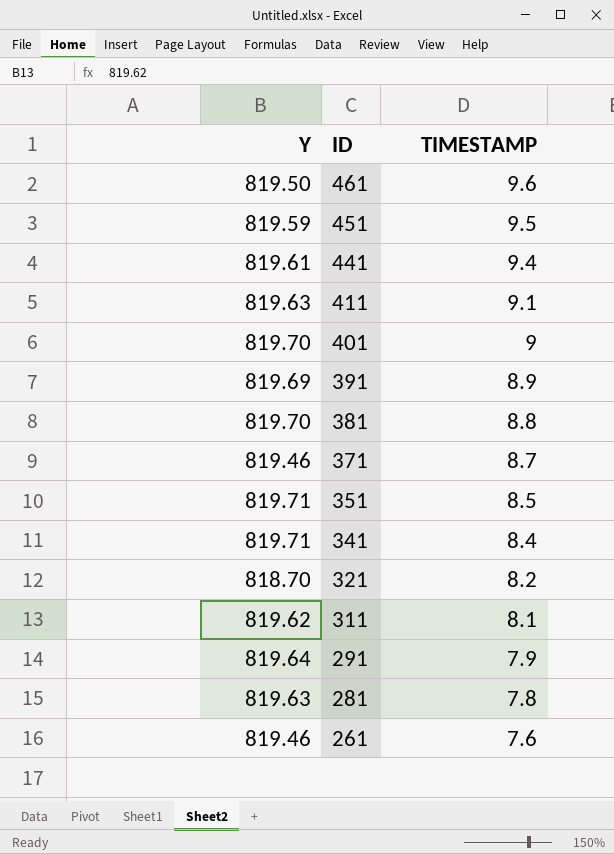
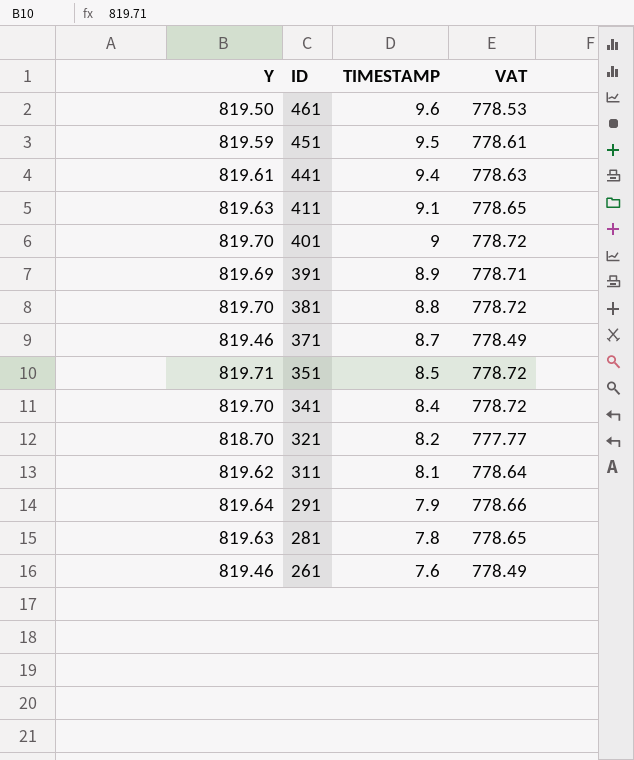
column VAT | formula: none -> [Y] * 0.95
341 | Y: 819.71 -> 819.70

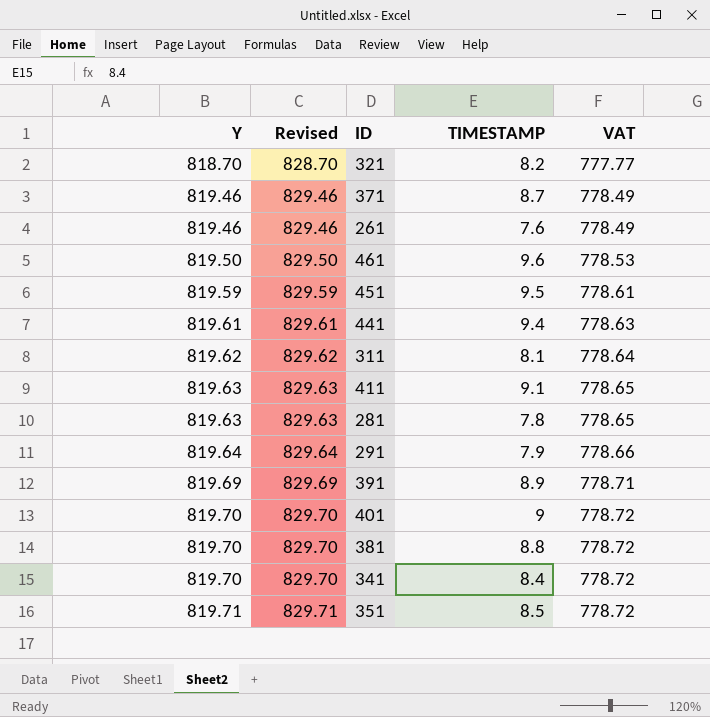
row order: ID descending -> Y ascending
column Revised | formula: none -> [Y] + 10

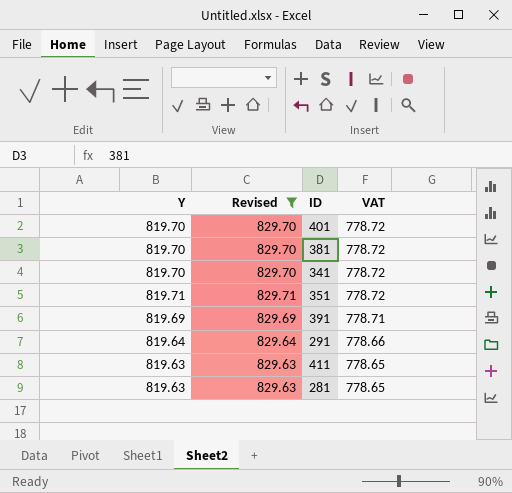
filter: none -> Revised >= 829.63
row order: Y ascending -> VAT descending
column TIMESTAMP | position: 4 -> none

